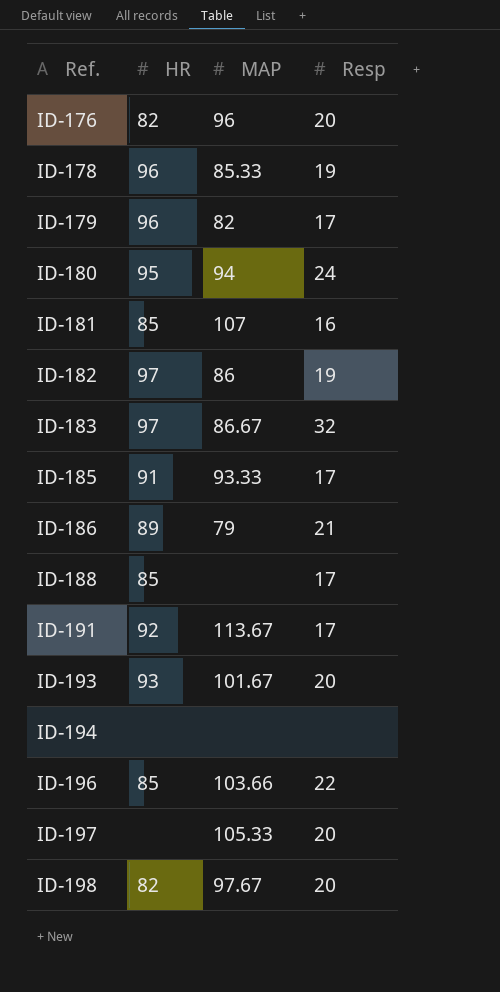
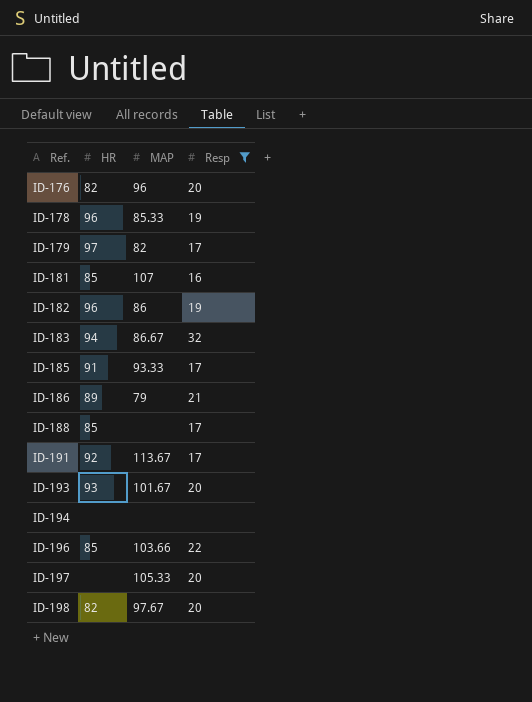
filter: none -> Resp != 24
ID-179 | HR: 96 -> 97
ID-182 | HR: 97 -> 96
ID-183 | HR: 97 -> 94

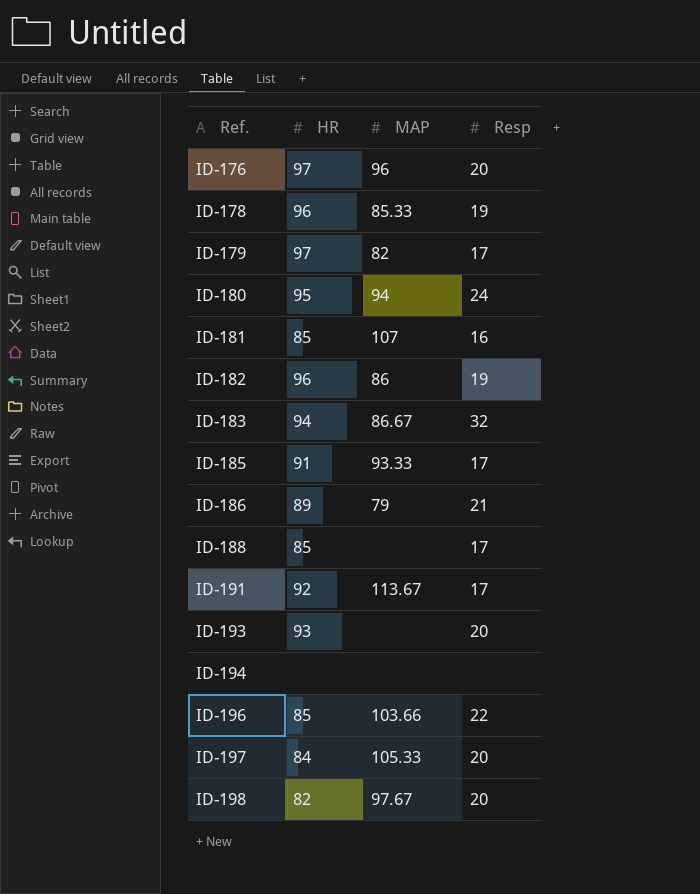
filter: Resp != 24 -> none
ID-176 | HR: 82 -> 97
ID-193 | MAP: 101.67 -> none
ID-197 | HR: none -> 84

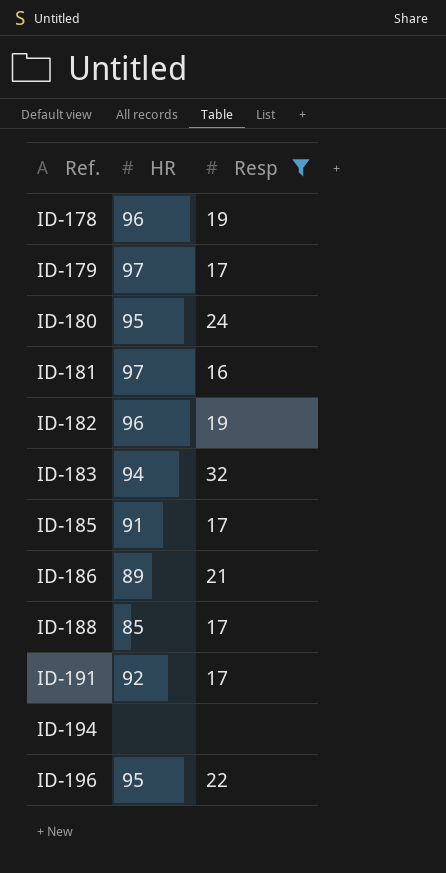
filter: none -> Resp != 20
column MAP | position: 3 -> none
ID-181 | HR: 85 -> 97
ID-196 | HR: 85 -> 95

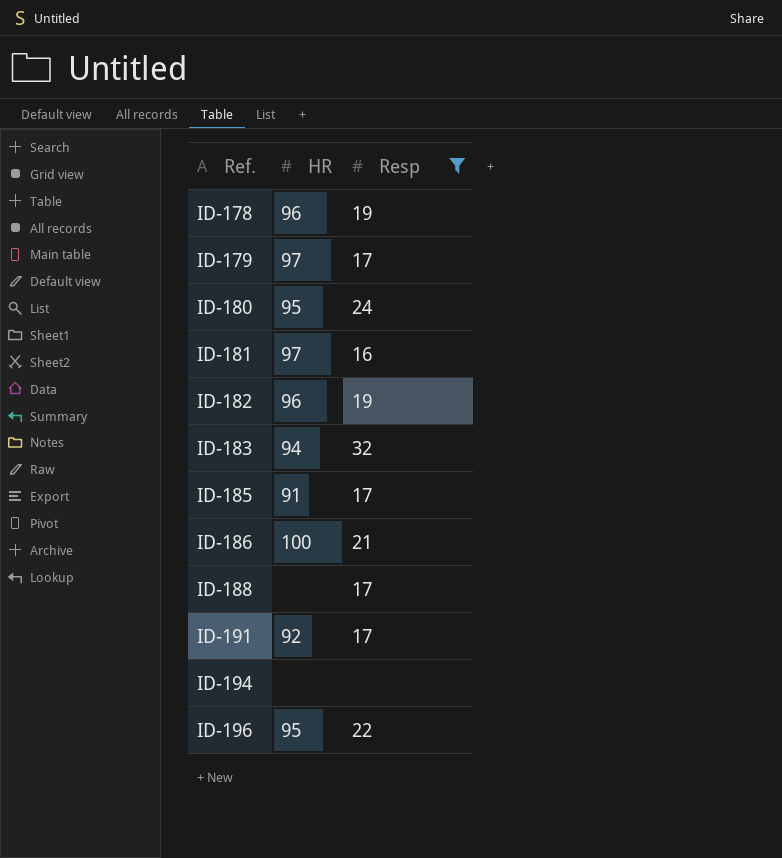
ID-186 | HR: 89 -> 100
ID-188 | HR: 85 -> none

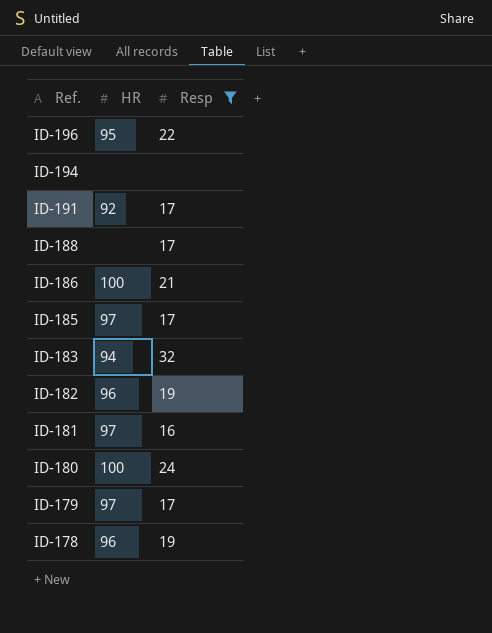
row order: Ref. ascending -> Ref. descending
ID-185 | HR: 91 -> 97
ID-180 | HR: 95 -> 100

